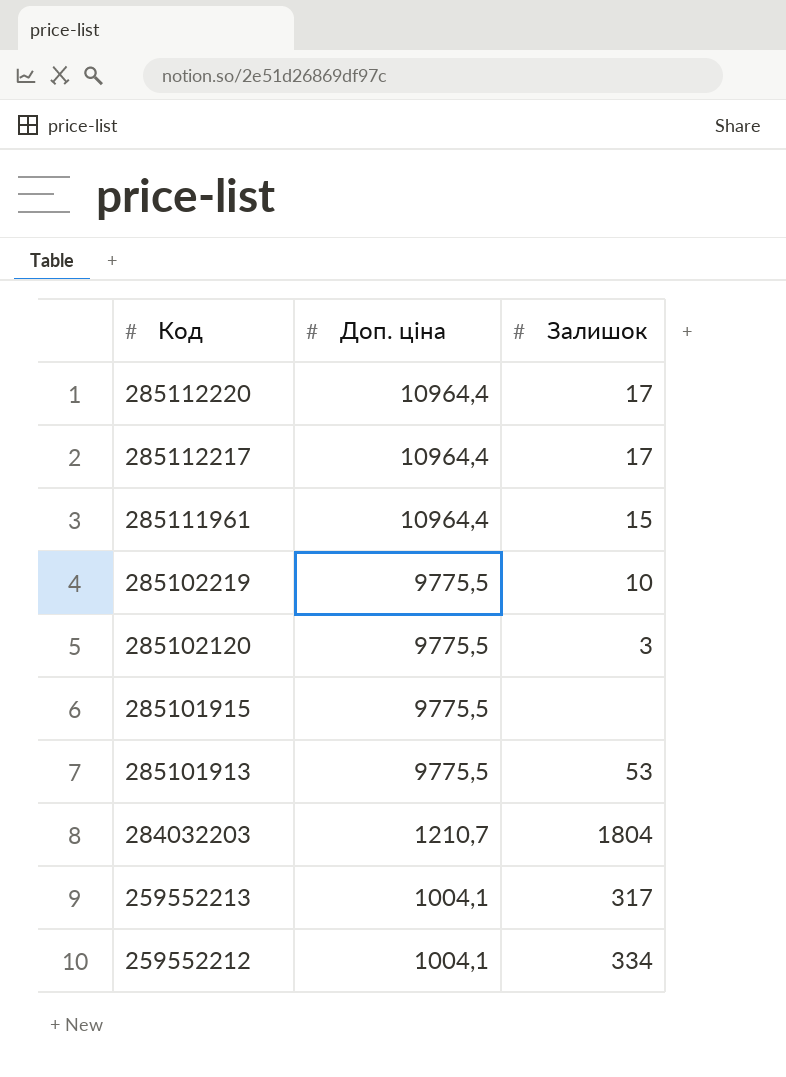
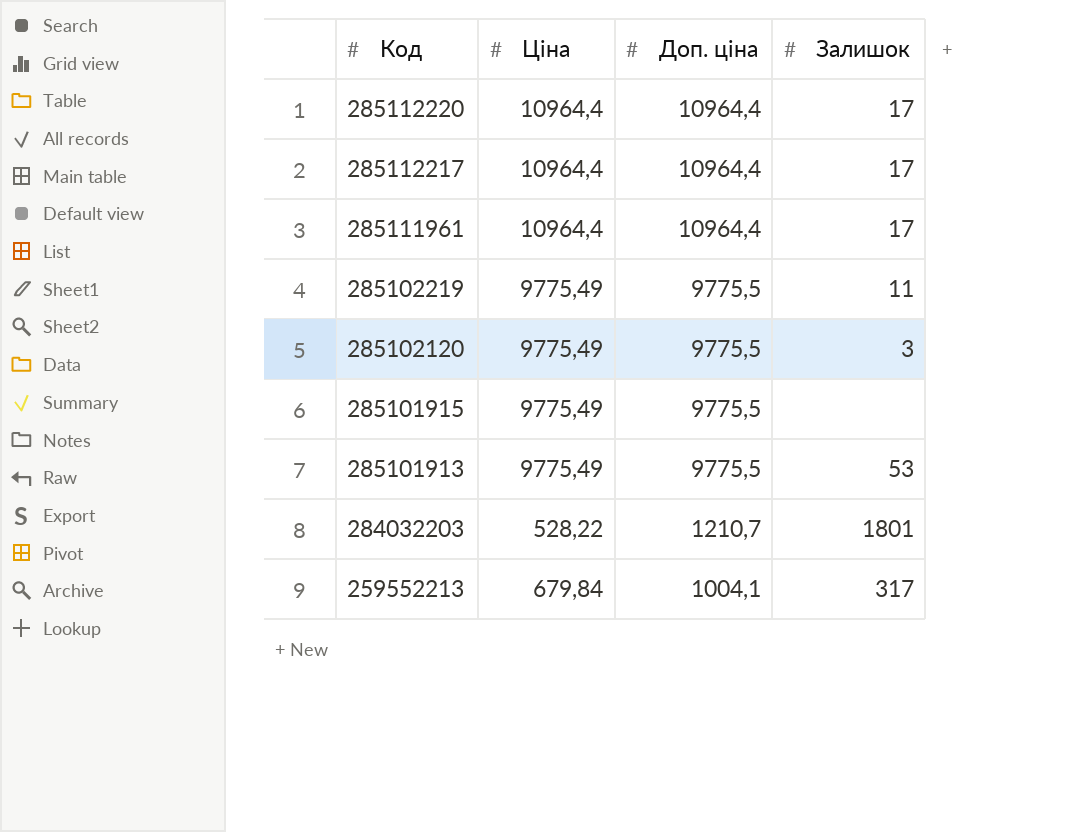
column Ціна | position: none -> 2
row 259552212: 1004,1 | 334 -> none
285111961 | Залишок: 15 -> 17
285102219 | Залишок: 10 -> 11
284032203 | Залишок: 1804 -> 1801

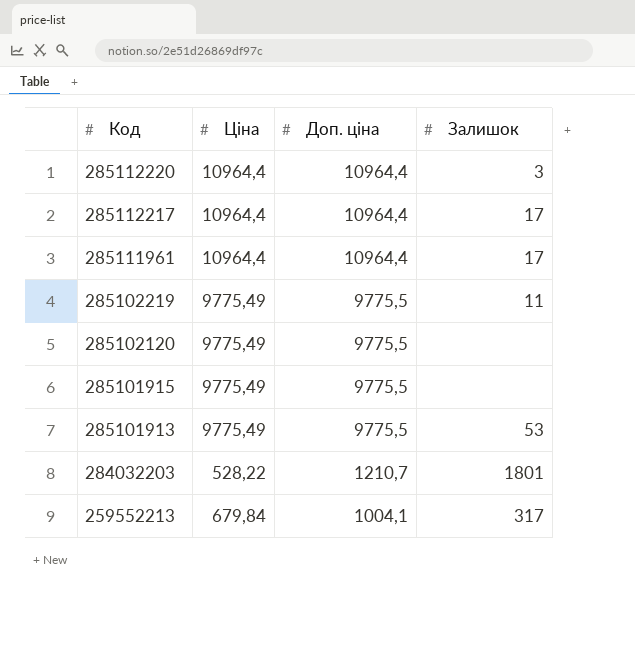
285112220 | Залишок: 17 -> 3
285102120 | Залишок: 3 -> none

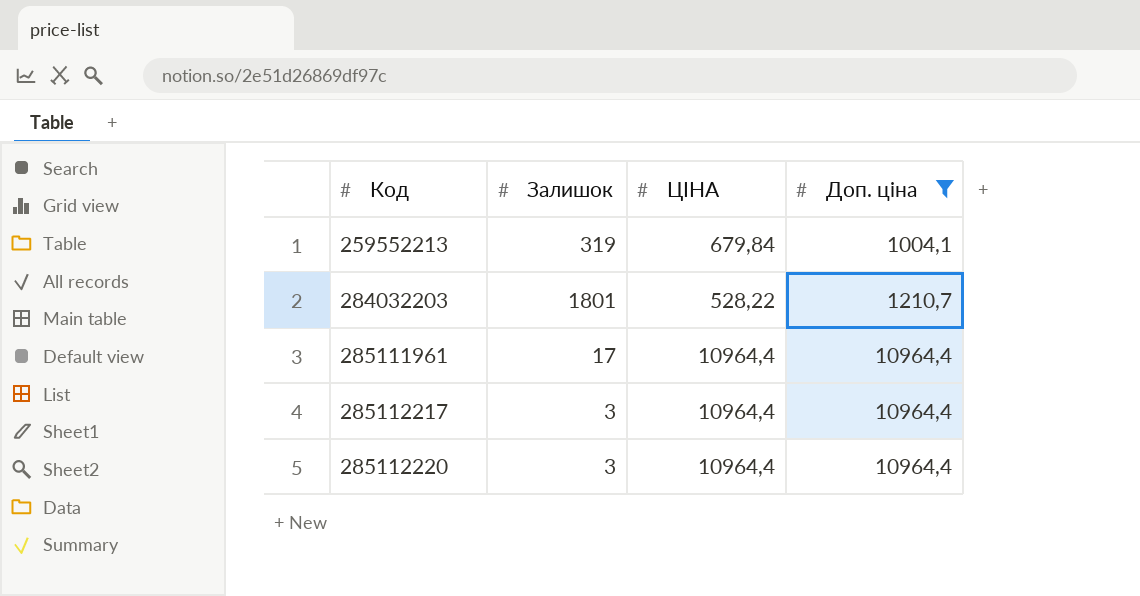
filter: none -> Доп. ціна != 9775,5
row order: Код descending -> Код ascending
column Залишок | position: 4 -> 2
column name: Ціна -> ЦІНА
259552213 | Залишок: 317 -> 319
285112217 | Залишок: 17 -> 3

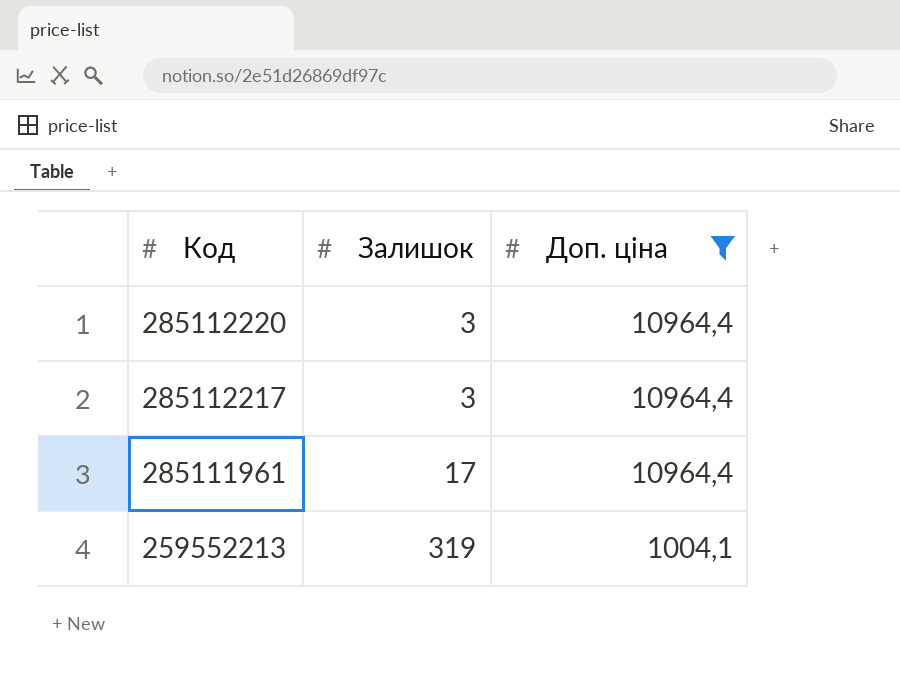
row order: Код ascending -> Код descending
column ЦІНА | position: 3 -> none
row 284032203: 1801 | 528,22 | 1210,7 -> none

